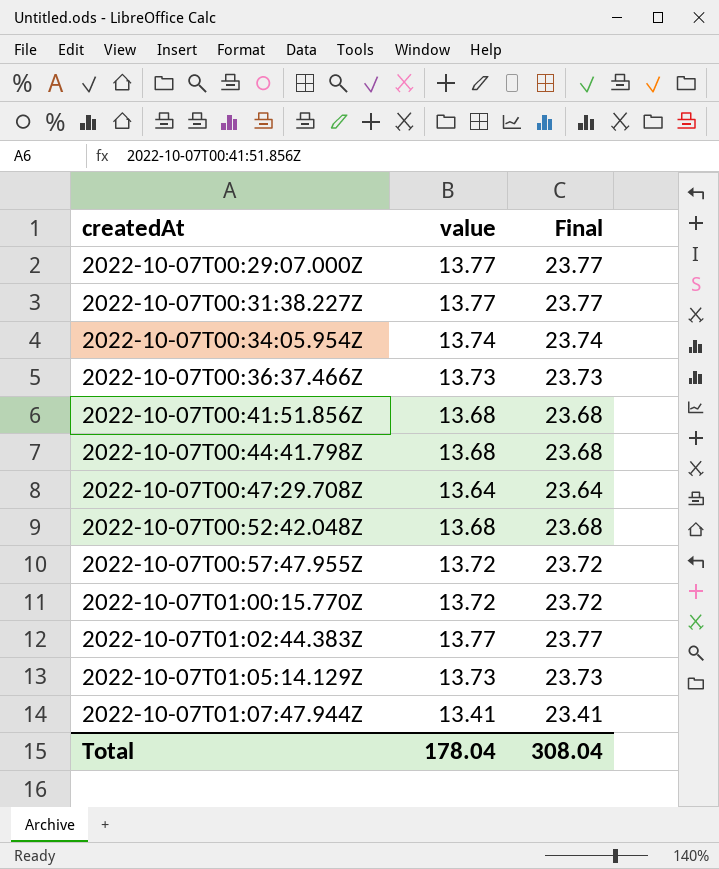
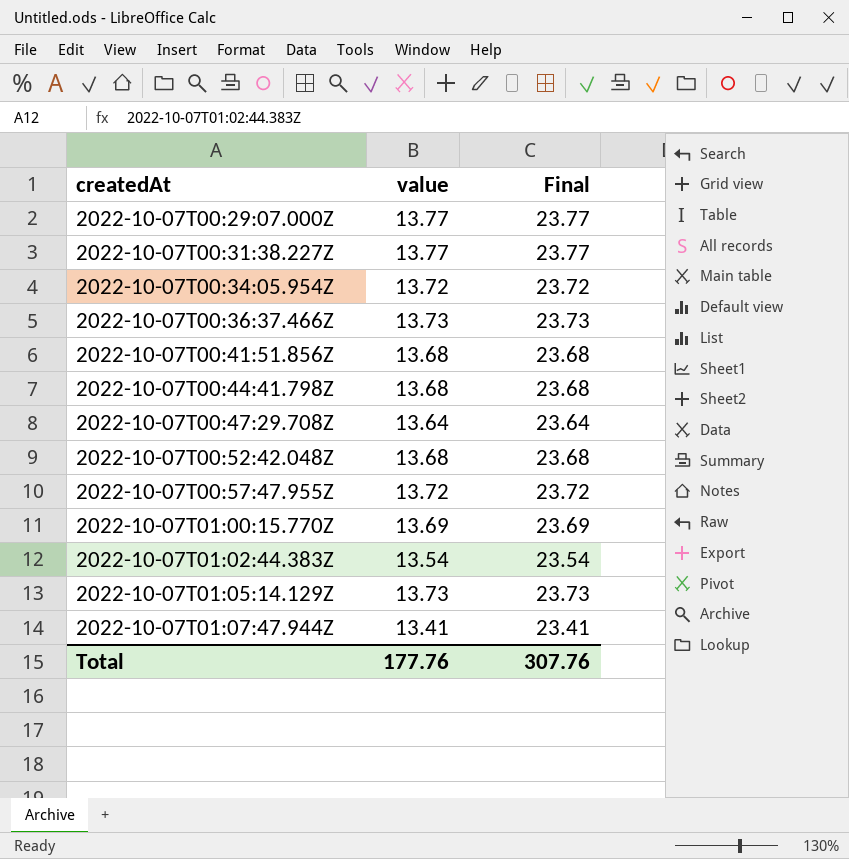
2022-10-07T00:34:05.954Z | value: 13.74 -> 13.72
2022-10-07T00:34:05.954Z | Final: 23.74 -> 23.72
2022-10-07T01:00:15.770Z | value: 13.72 -> 13.69
2022-10-07T01:00:15.770Z | Final: 23.72 -> 23.69
2022-10-07T01:02:44.383Z | value: 13.77 -> 13.54
2022-10-07T01:02:44.383Z | Final: 23.77 -> 23.54
Total | value: 178.04 -> 177.76
Total | Final: 308.04 -> 307.76

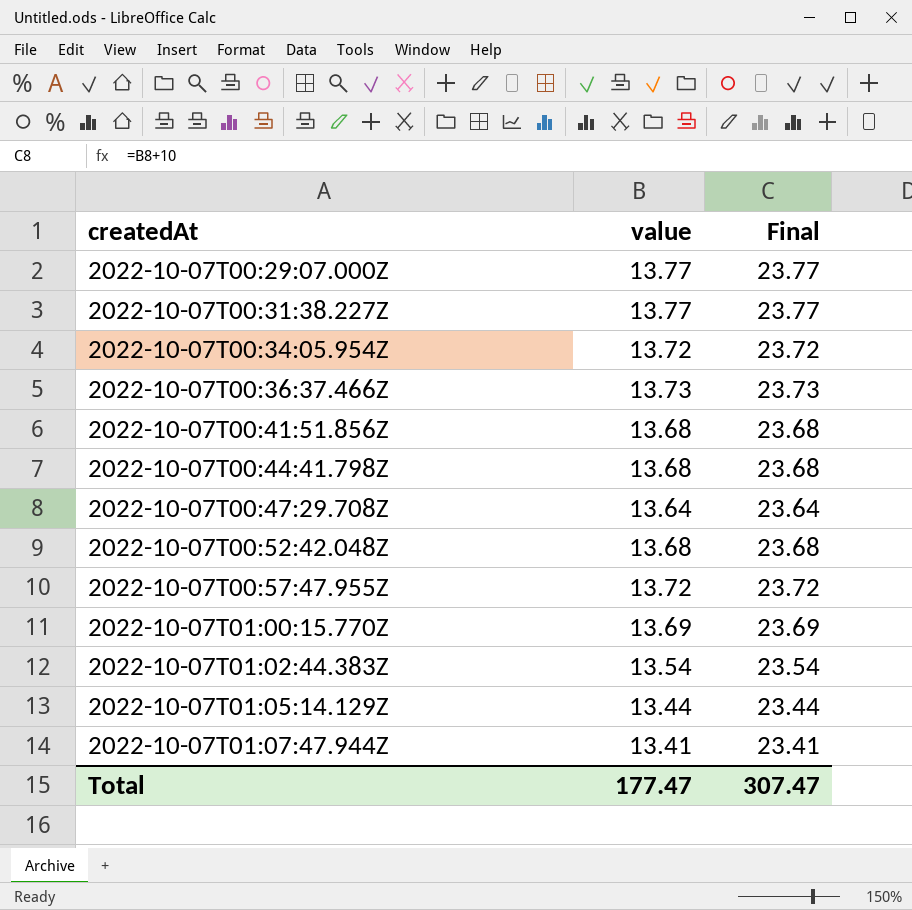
2022-10-07T01:05:14.129Z | value: 13.73 -> 13.44
2022-10-07T01:05:14.129Z | Final: 23.73 -> 23.44
Total | value: 177.76 -> 177.47
Total | Final: 307.76 -> 307.47

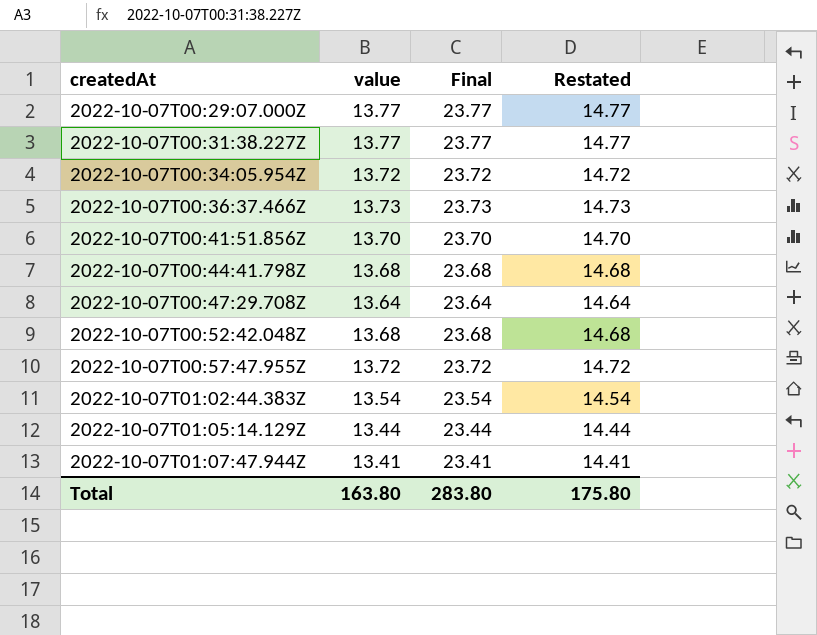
column Restated | formula: none -> [value] + 1
row 2022-10-07T01:00:15.770Z: 13.69 | 23.69 -> none
2022-10-07T00:41:51.856Z | value: 13.68 -> 13.70
2022-10-07T00:41:51.856Z | Final: 23.68 -> 23.70
Total | value: 177.47 -> 163.80
Total | Final: 307.47 -> 283.80

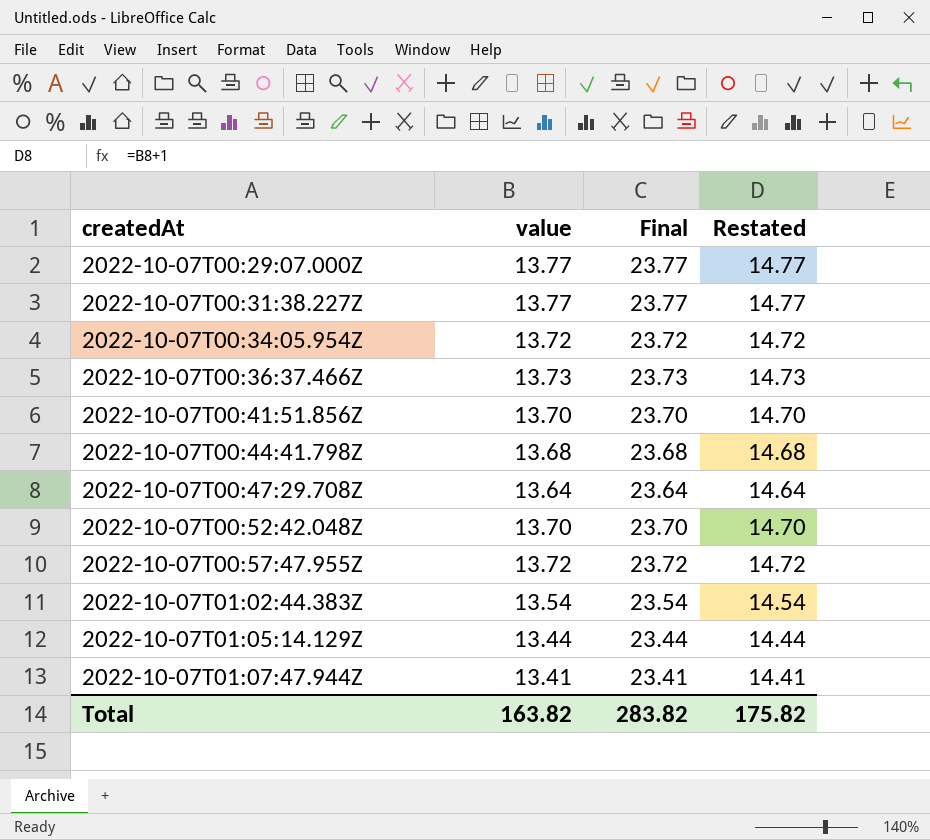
2022-10-07T00:52:42.048Z | value: 13.68 -> 13.70
2022-10-07T00:52:42.048Z | Final: 23.68 -> 23.70
2022-10-07T00:52:42.048Z | Restated: 14.68 -> 14.70
Total | value: 163.80 -> 163.82
Total | Final: 283.80 -> 283.82
Total | Restated: 175.80 -> 175.82

